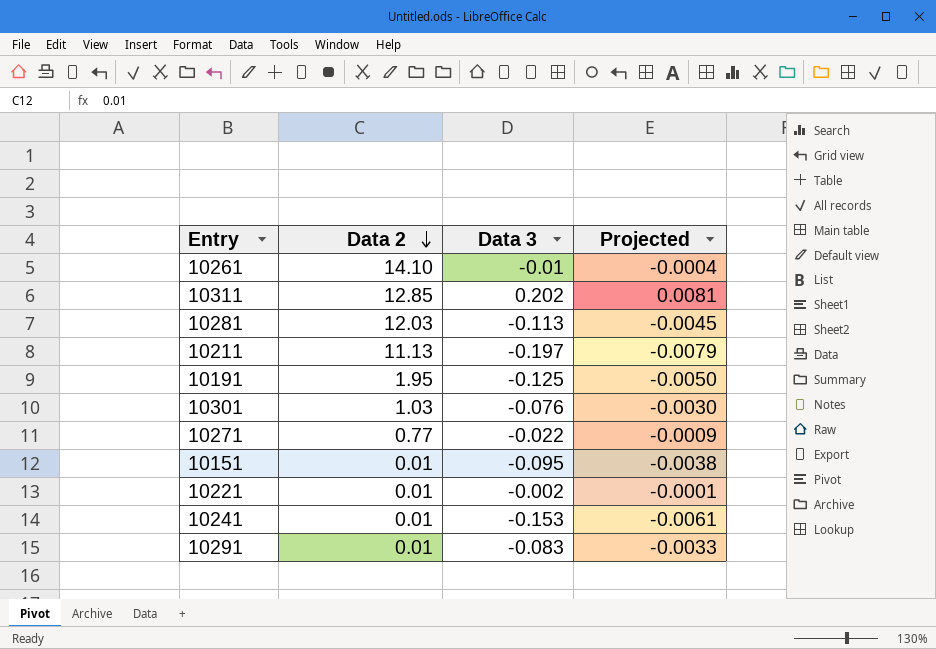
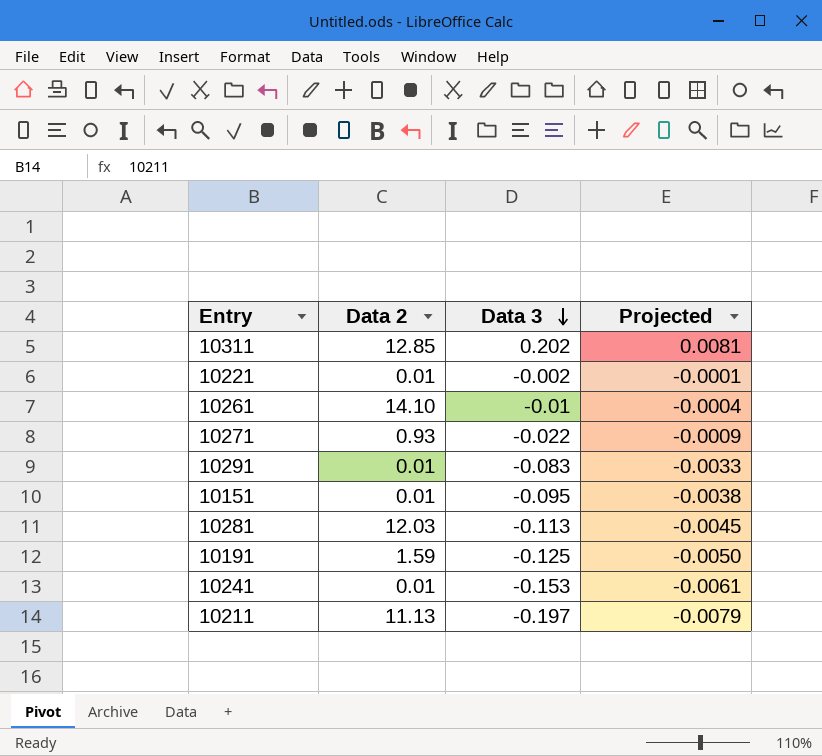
row order: Data 2 descending -> Data 3 descending
row 10301: 1.03 | -0.076 | -0.0030 -> none
10271 | Data 2: 0.77 -> 0.93
10191 | Data 2: 1.95 -> 1.59

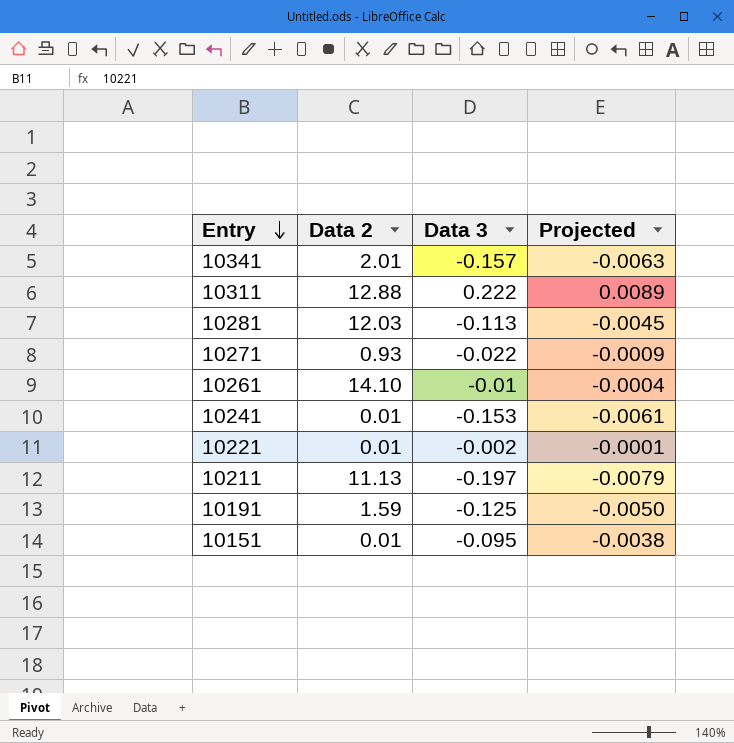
row order: Data 3 descending -> Entry descending
row 10291: 0.01 | -0.083 | -0.0033 -> none
row 10341: none -> 2.01 | -0.157 | -0.0063
10311 | Data 2: 12.85 -> 12.88
10311 | Data 3: 0.202 -> 0.222
10311 | Projected: 0.0081 -> 0.0089

